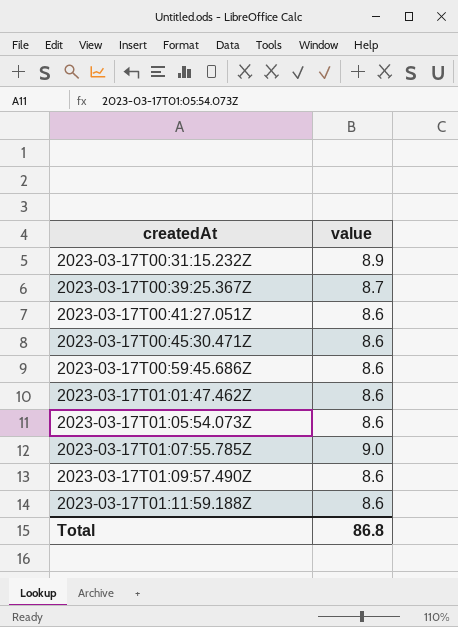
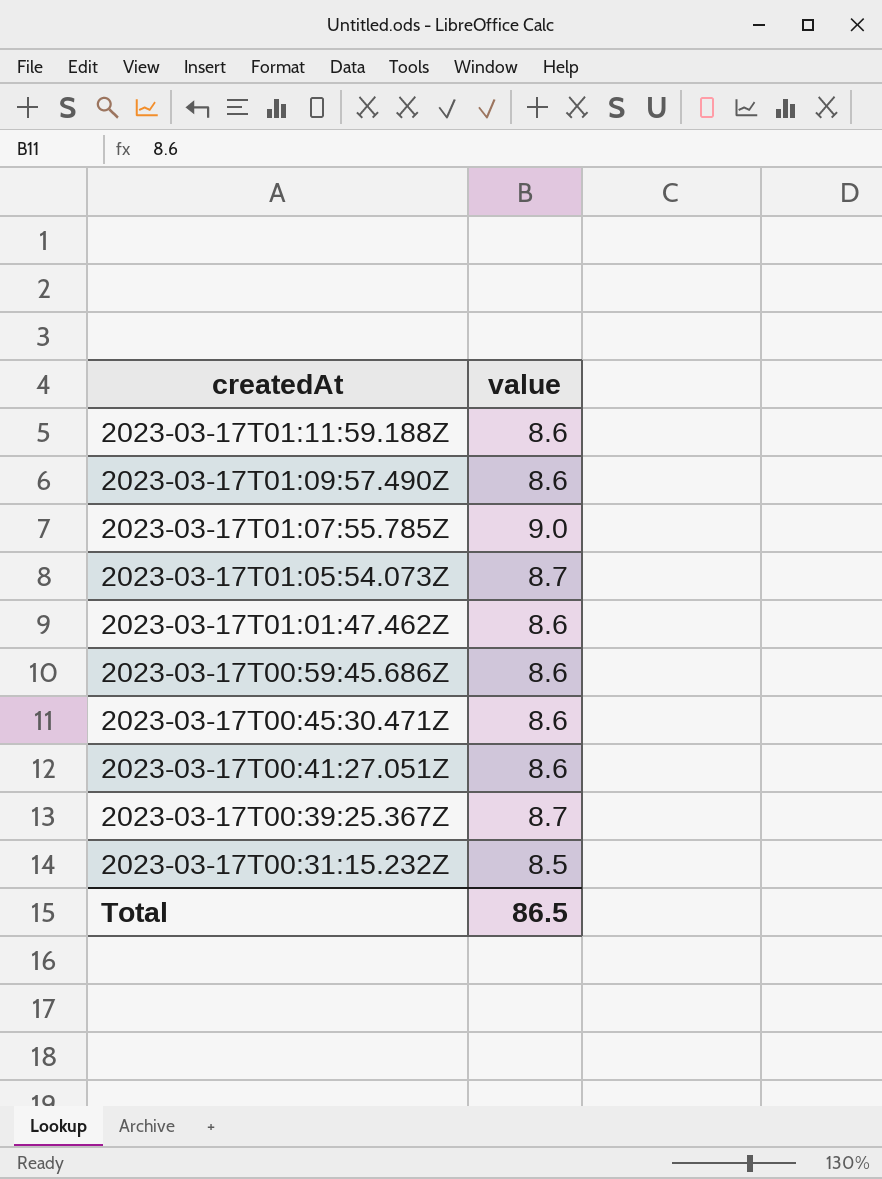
row order: createdAt ascending -> createdAt descending
2023-03-17T01:05:54.073Z | value: 8.6 -> 8.7
2023-03-17T00:31:15.232Z | value: 8.9 -> 8.5
Total | value: 86.8 -> 86.5

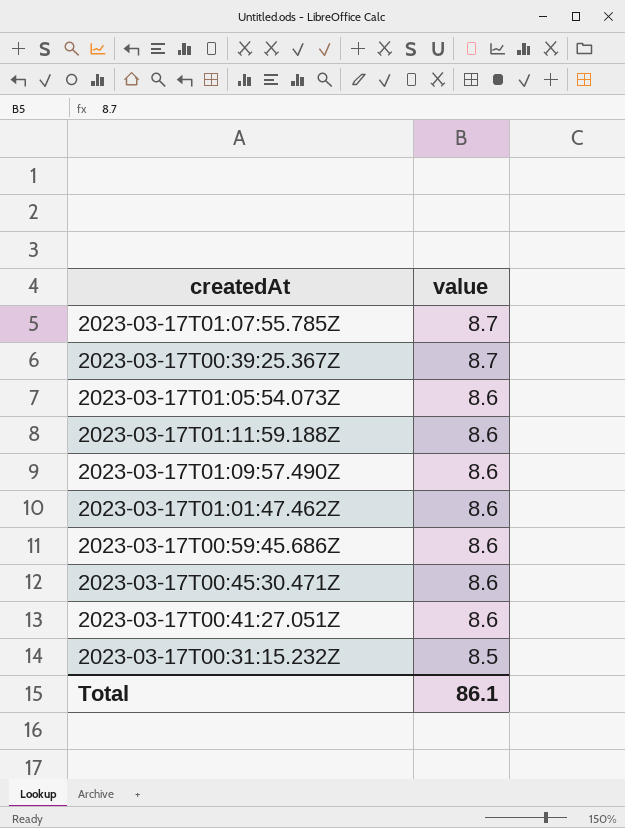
row order: createdAt descending -> value descending
2023-03-17T01:07:55.785Z | value: 9.0 -> 8.7
2023-03-17T01:05:54.073Z | value: 8.7 -> 8.6
Total | value: 86.5 -> 86.1

